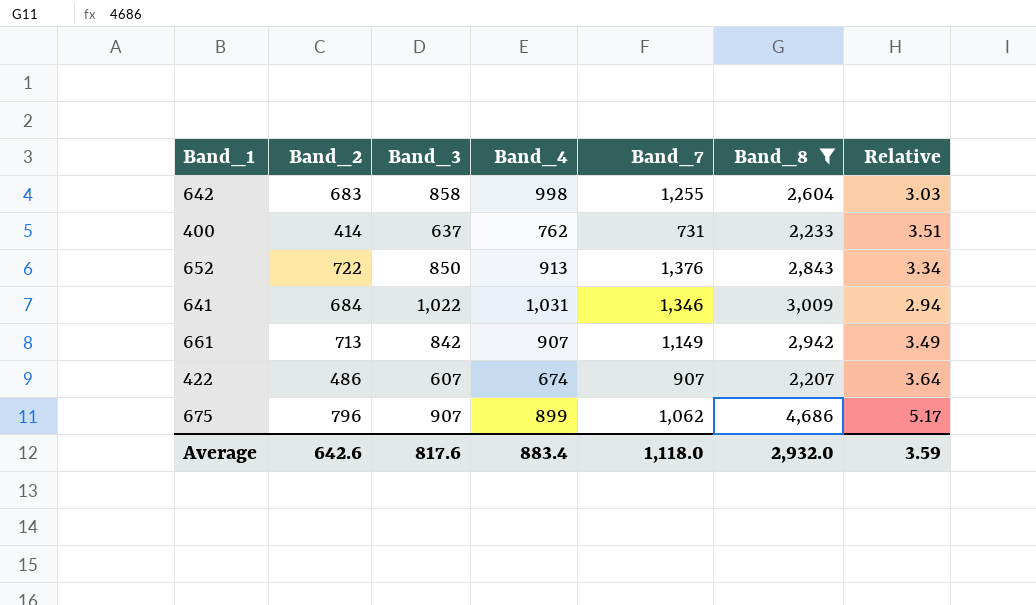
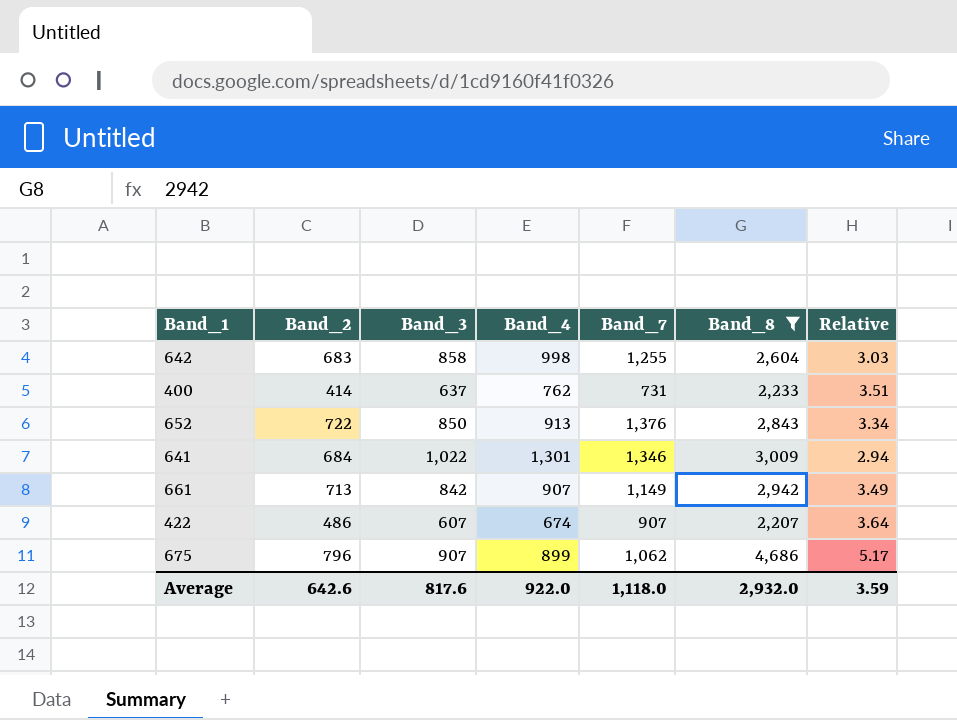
641 | Band_4: 1,031 -> 1,301
Average | Band_4: 883.4 -> 922.0

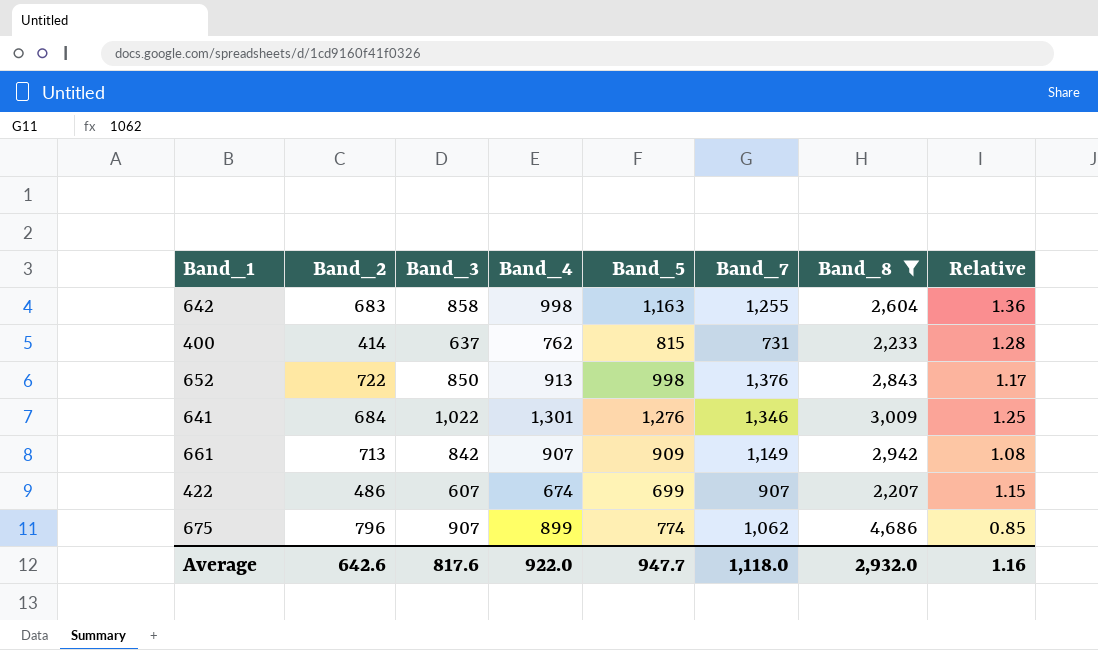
column Band_5 | position: none -> 5
column Relative | formula: [Band_8] / [Band_3] -> [Band_5] / [Band_3]
Average | Relative: 3.59 -> 1.16

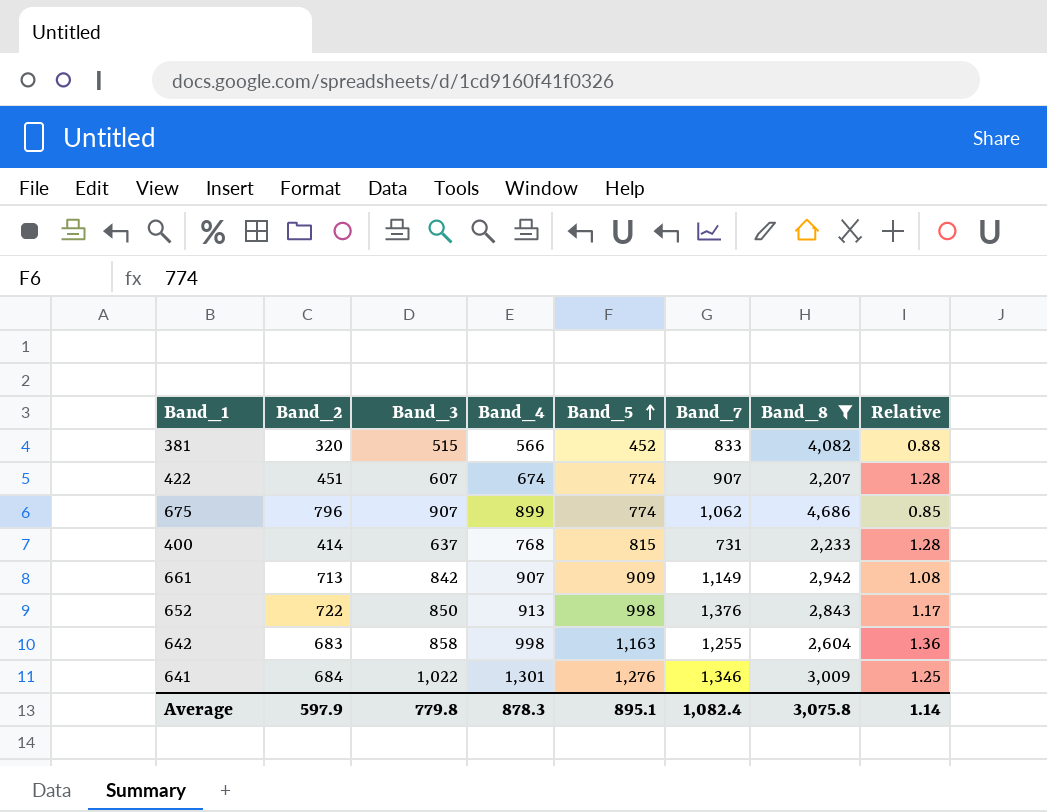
row order: none -> Band_5 ascending
row 381: none -> 320 | 515 | 566 | 452 | 833 | 4,082 | 0.88
422 | Band_2: 486 -> 451
422 | Band_5: 699 -> 774
422 | Relative: 1.15 -> 1.28
400 | Band_4: 762 -> 768
Average | Band_2: 642.6 -> 597.9
Average | Band_3: 817.6 -> 779.8
Average | Band_4: 922.0 -> 878.3
Average | Band_5: 947.7 -> 895.1
Average | Band_7: 1,118.0 -> 1,082.4
Average | Band_8: 2,932.0 -> 3,075.8
Average | Relative: 1.16 -> 1.14

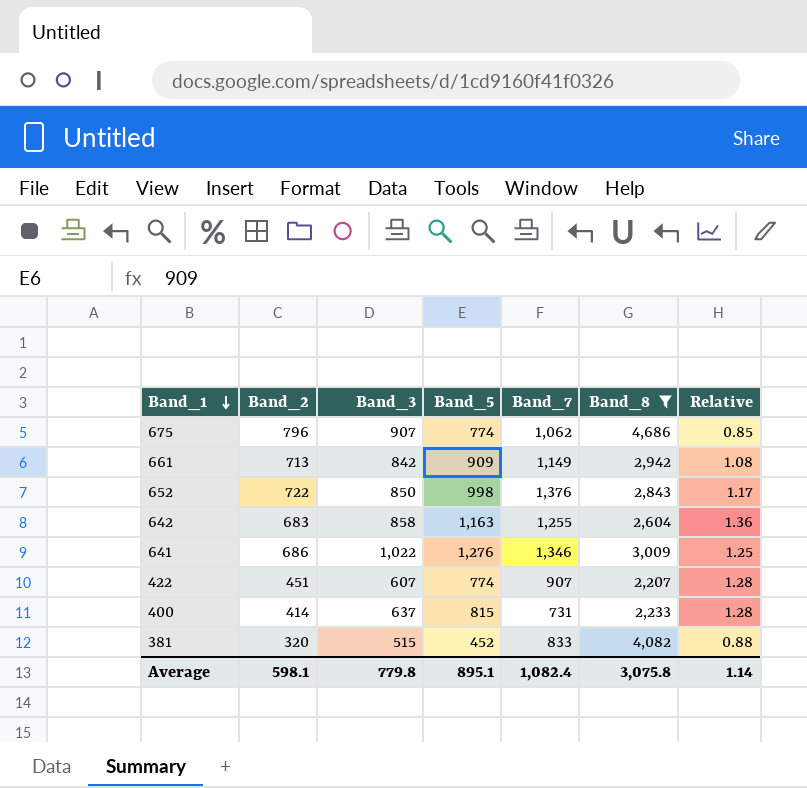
row order: Band_5 ascending -> Band_1 descending
column Band_4 | position: 4 -> none
641 | Band_2: 684 -> 686
Average | Band_2: 597.9 -> 598.1

